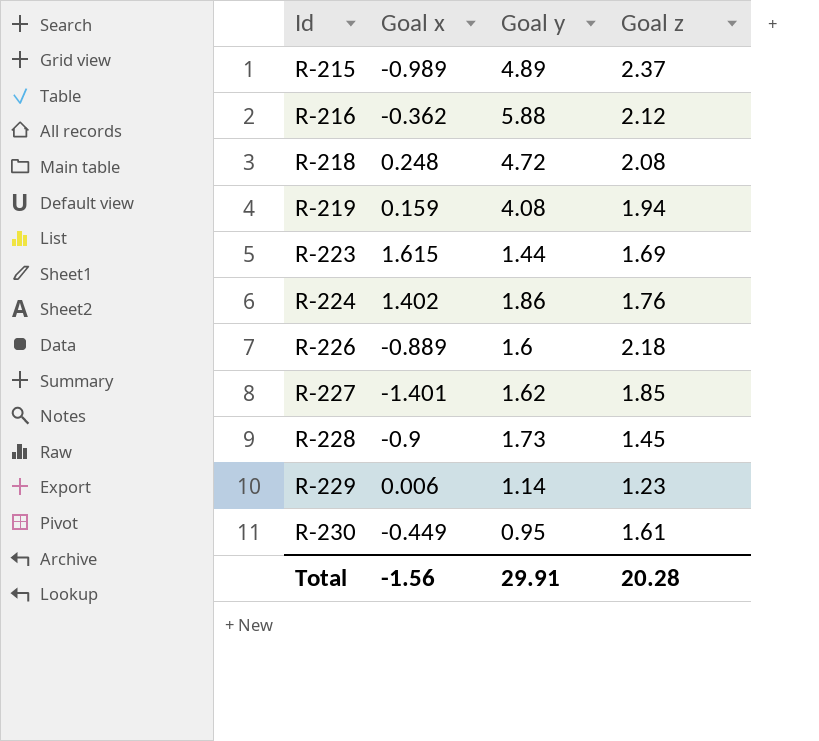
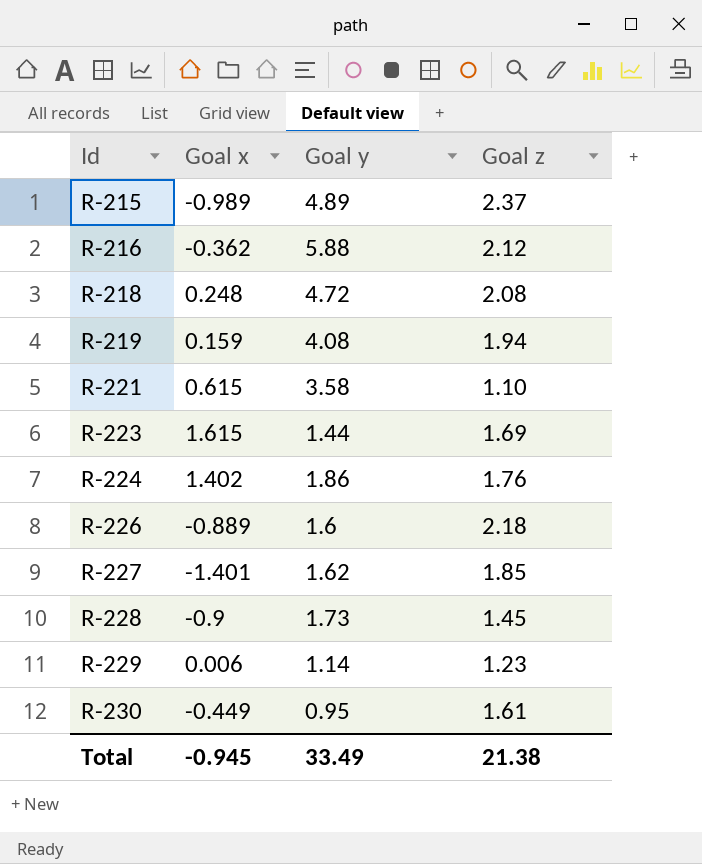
row R-221: none -> 0.615 | 3.58 | 1.10
Total | Goal x: -1.56 -> -0.945
Total | Goal y: 29.91 -> 33.49
Total | Goal z: 20.28 -> 21.38

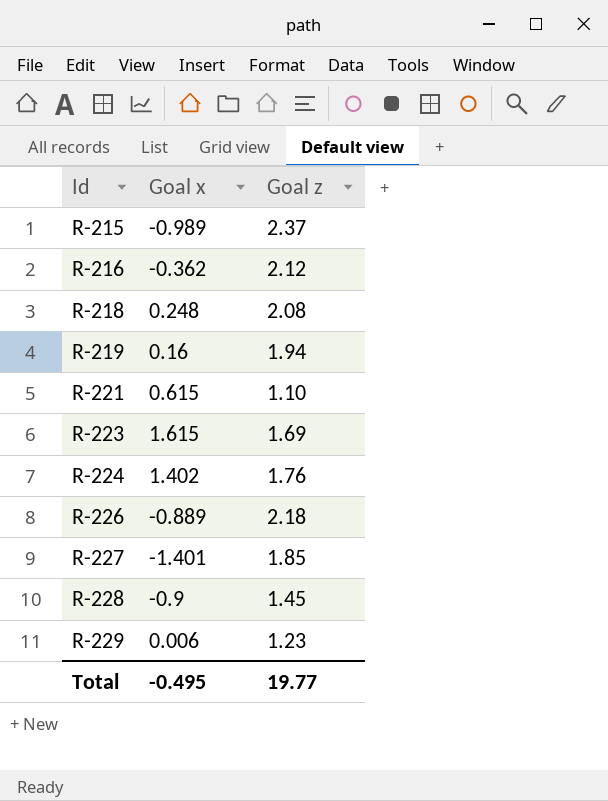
column Goal y | position: 3 -> none
row R-230: -0.449 | 0.95 | 1.61 -> none
R-219 | Goal x: 0.159 -> 0.16
Total | Goal x: -0.945 -> -0.495
Total | Goal z: 21.38 -> 19.77

